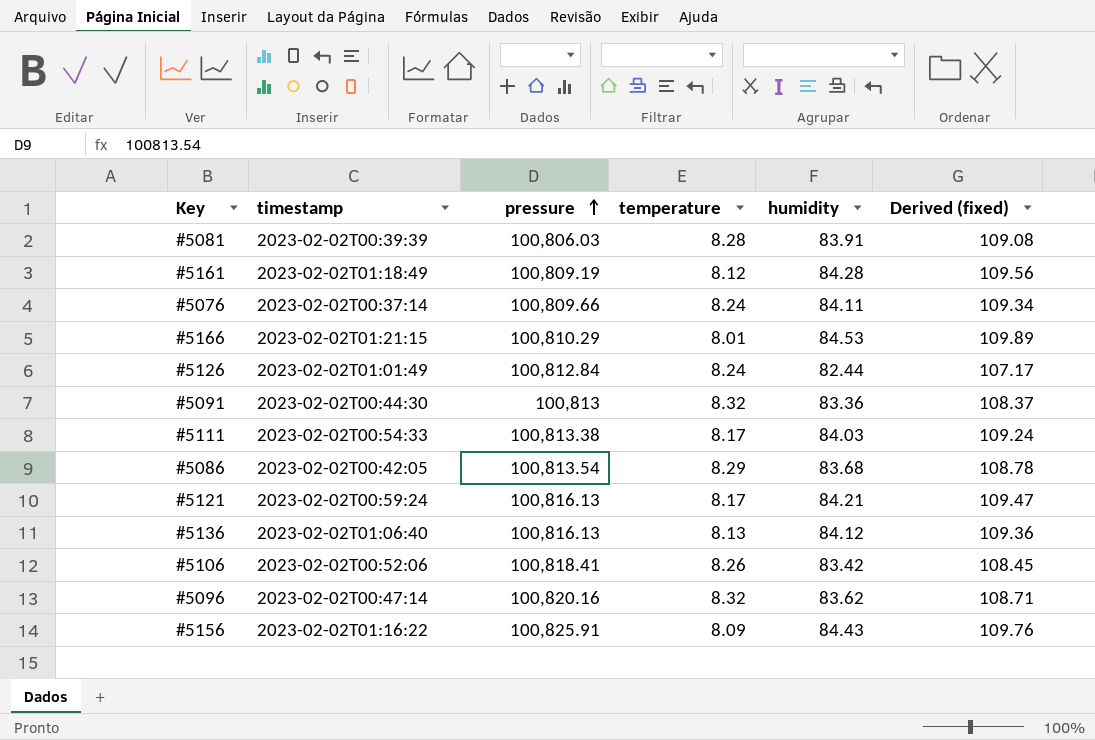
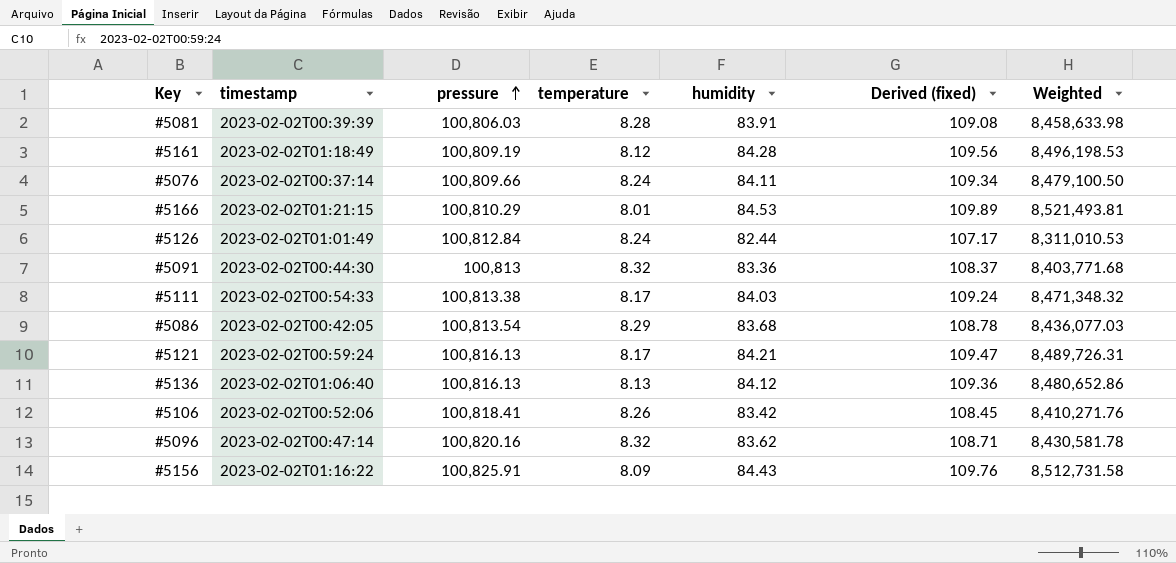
column Weighted | formula: none -> [pressure] * [humidity]

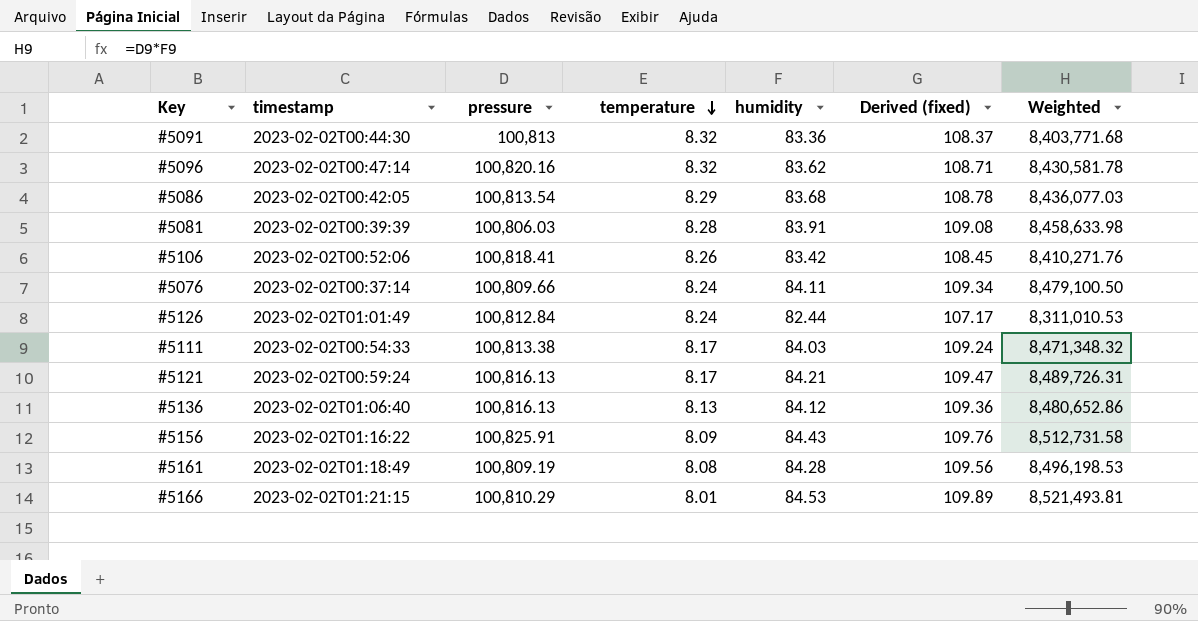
row order: pressure ascending -> temperature descending
#5161 | temperature: 8.12 -> 8.08

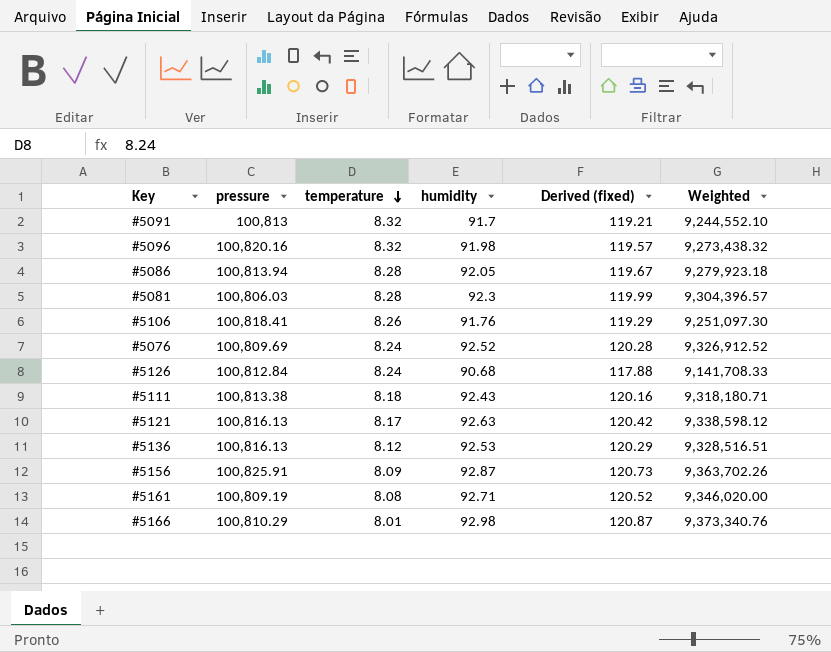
column timestamp | position: 2 -> none
#5091 | humidity: 83.36 -> 91.7
#5091 | Derived (fixed): 108.37 -> 119.21
#5091 | Weighted: 8,403,771.68 -> 9,244,552.10
#5096 | humidity: 83.62 -> 91.98
#5096 | Derived (fixed): 108.71 -> 119.57
#5096 | Weighted: 8,430,581.78 -> 9,273,438.32
#5086 | pressure: 100,813.54 -> 100,813.94
#5086 | temperature: 8.29 -> 8.28
#5086 | humidity: 83.68 -> 92.05
#5086 | Derived (fixed): 108.78 -> 119.67
#5086 | Weighted: 8,436,077.03 -> 9,279,923.18
#5081 | humidity: 83.91 -> 92.3
#5081 | Derived (fixed): 109.08 -> 119.99
#5081 | Weighted: 8,458,633.98 -> 9,304,396.57
#5106 | humidity: 83.42 -> 91.76
#5106 | Derived (fixed): 108.45 -> 119.29
#5106 | Weighted: 8,410,271.76 -> 9,251,097.30
#5076 | pressure: 100,809.66 -> 100,809.69
#5076 | humidity: 84.11 -> 92.52
#5076 | Derived (fixed): 109.34 -> 120.28
#5076 | Weighted: 8,479,100.50 -> 9,326,912.52
#5126 | humidity: 82.44 -> 90.68
#5126 | Derived (fixed): 107.17 -> 117.88
#5126 | Weighted: 8,311,010.53 -> 9,141,708.33
#5111 | temperature: 8.17 -> 8.18
#5111 | humidity: 84.03 -> 92.43
#5111 | Derived (fixed): 109.24 -> 120.16
#5111 | Weighted: 8,471,348.32 -> 9,318,180.71
#5121 | humidity: 84.21 -> 92.63
#5121 | Derived (fixed): 109.47 -> 120.42
#5121 | Weighted: 8,489,726.31 -> 9,338,598.12
#5136 | temperature: 8.13 -> 8.12
#5136 | humidity: 84.12 -> 92.53
#5136 | Derived (fixed): 109.36 -> 120.29
#5136 | Weighted: 8,480,652.86 -> 9,328,516.51
#5156 | humidity: 84.43 -> 92.87
#5156 | Derived (fixed): 109.76 -> 120.73
#5156 | Weighted: 8,512,731.58 -> 9,363,702.26
#5161 | humidity: 84.28 -> 92.71
#5161 | Derived (fixed): 109.56 -> 120.52
#5161 | Weighted: 8,496,198.53 -> 9,346,020.00
#5166 | humidity: 84.53 -> 92.98
#5166 | Derived (fixed): 109.89 -> 120.87
#5166 | Weighted: 8,521,493.81 -> 9,373,340.76

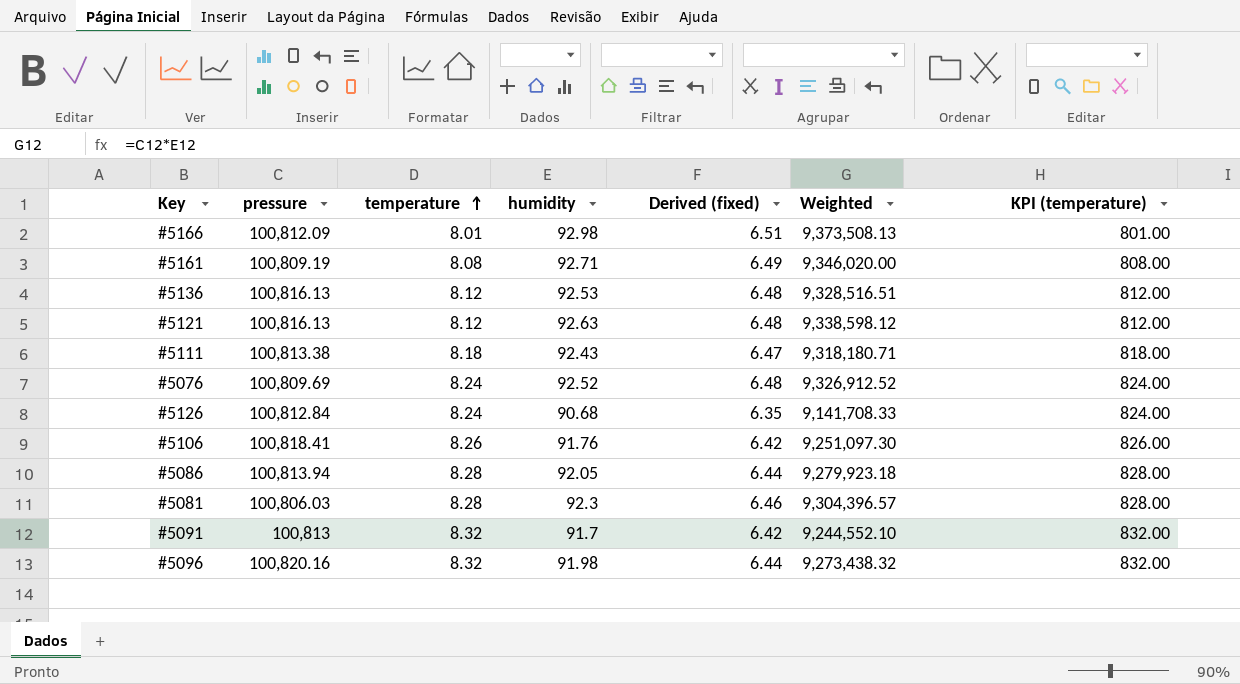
row order: temperature descending -> temperature ascending
column Derived (fixed) | formula: [humidity] * 1.3 -> [humidity] * 0.07
column KPI (temperature) | formula: none -> [temperature] * 100
row #5156: 100,825.91 | 8.09 | 92.87 | 120.73 | 9,363,702.26 -> none
#5166 | pressure: 100,810.29 -> 100,812.09
#5166 | Weighted: 9,373,340.76 -> 9,373,508.13
#5121 | temperature: 8.17 -> 8.12

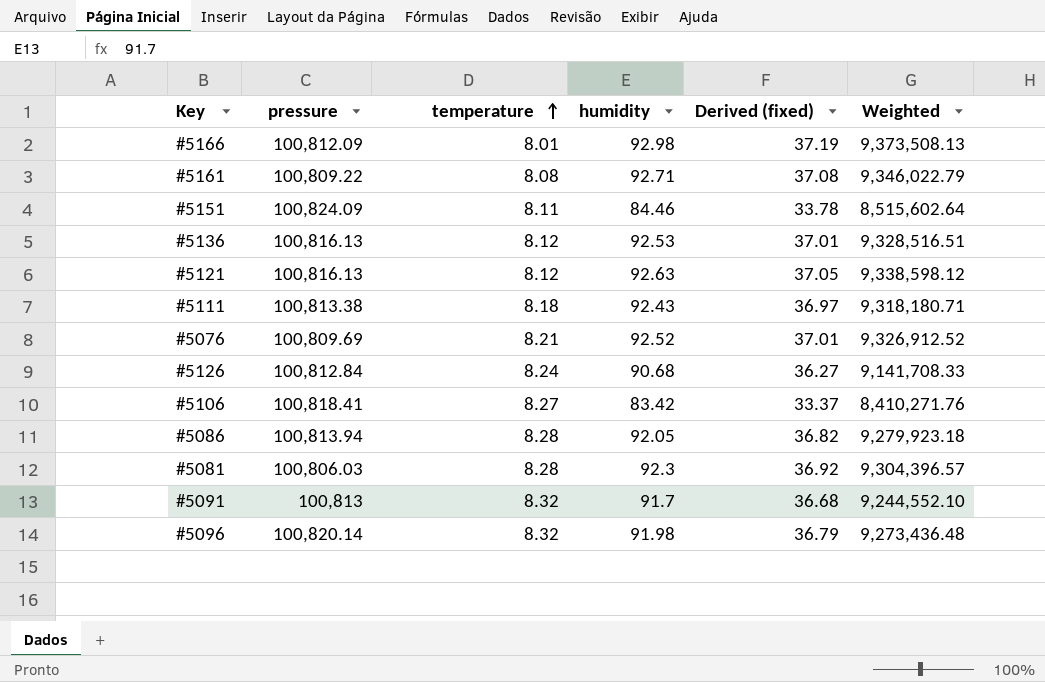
column KPI (temperature) | formula: [temperature] * 100 -> none
column Derived (fixed) | formula: [humidity] * 0.07 -> [humidity] * 0.4
#5161 | pressure: 100,809.19 -> 100,809.22
#5161 | Weighted: 9,346,020.00 -> 9,346,022.79
row #5151: none -> 100,824.09 | 8.11 | 84.46 | 33.78 | 8,515,602.64
#5076 | temperature: 8.24 -> 8.21
#5106 | temperature: 8.26 -> 8.27
#5106 | humidity: 91.76 -> 83.42
#5106 | Weighted: 9,251,097.30 -> 8,410,271.76
#5096 | pressure: 100,820.16 -> 100,820.14
#5096 | Weighted: 9,273,438.32 -> 9,273,436.48

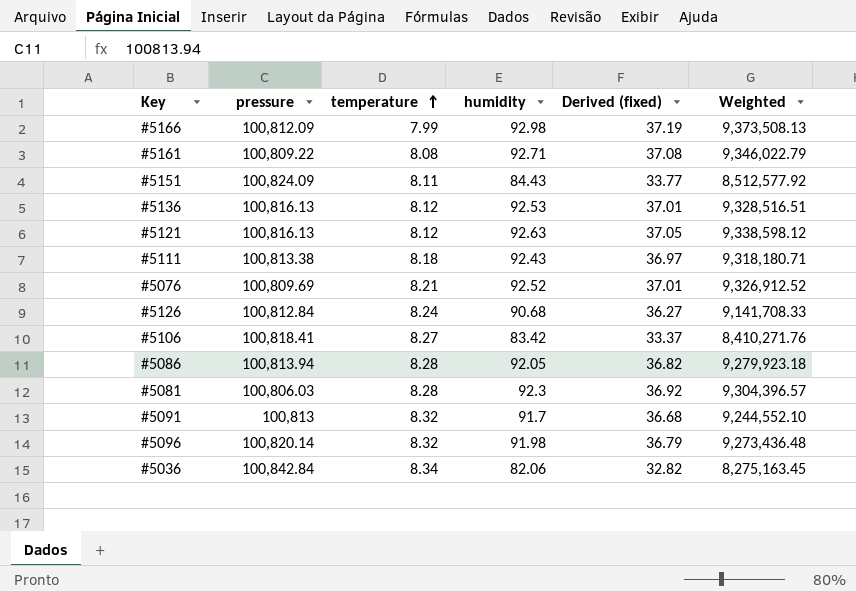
#5166 | temperature: 8.01 -> 7.99
#5151 | humidity: 84.46 -> 84.43
#5151 | Derived (fixed): 33.78 -> 33.77
#5151 | Weighted: 8,515,602.64 -> 8,512,577.92
row #5036: none -> 100,842.84 | 8.34 | 82.06 | 32.82 | 8,275,163.45

